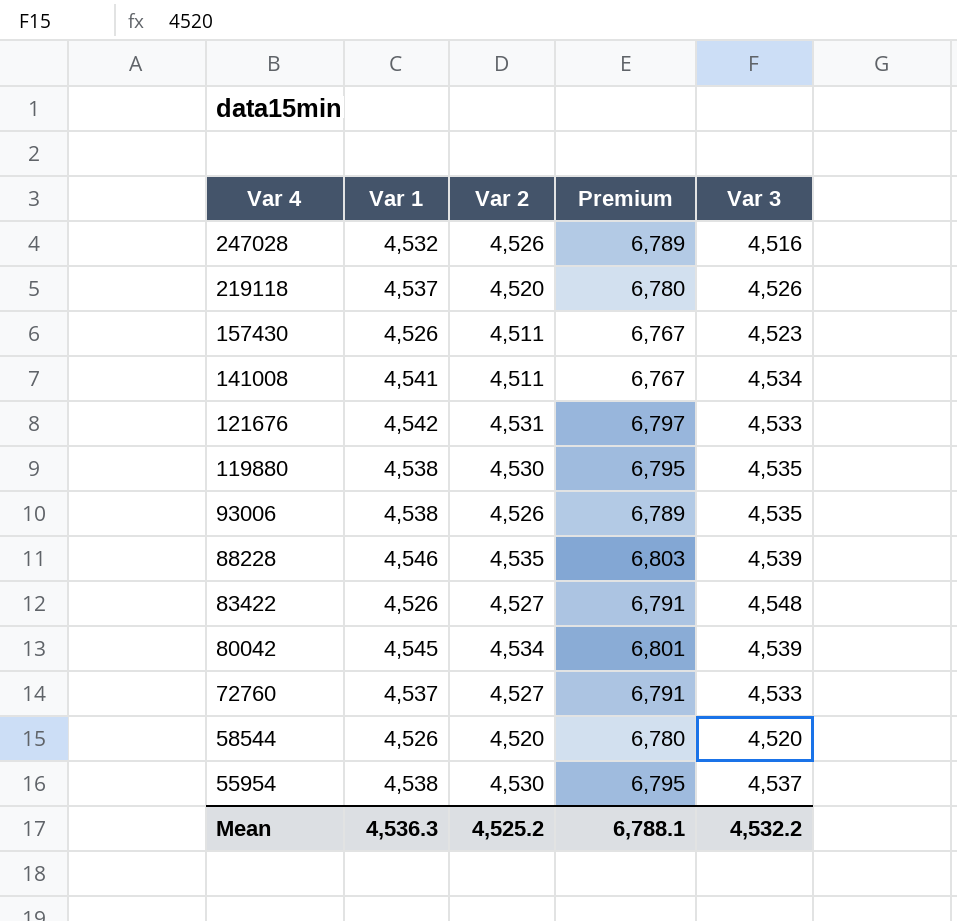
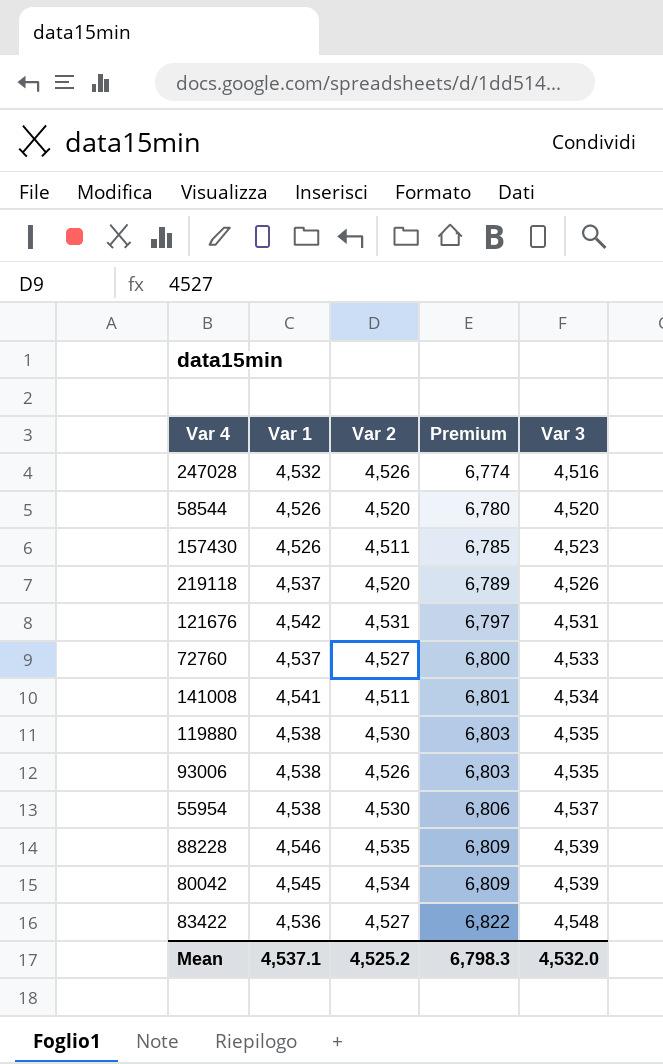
row order: Var 4 descending -> Premium ascending
column Premium | formula: [Var 2] * 1.5 -> [Var 3] * 1.5
121676 | Var 3: 4,533 -> 4,531
83422 | Var 1: 4,526 -> 4,536
Mean | Var 1: 4,536.3 -> 4,537.1
Mean | Premium: 6,788.1 -> 6,798.3
Mean | Var 3: 4,532.2 -> 4,532.0

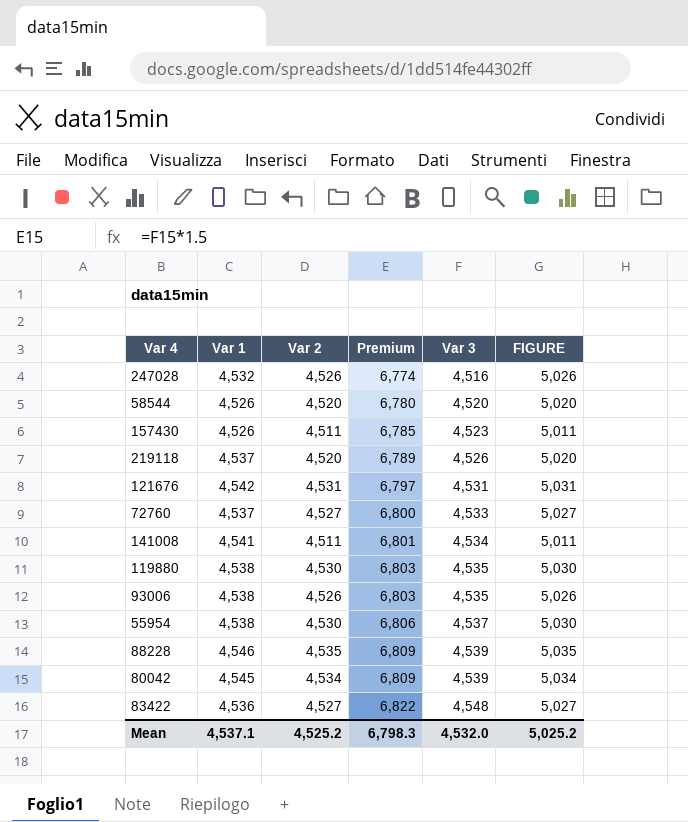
column FIGURE | formula: none -> [Var 2] + 500

